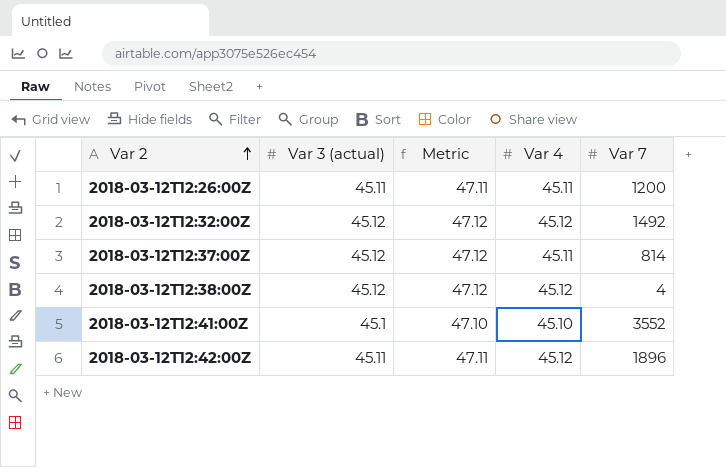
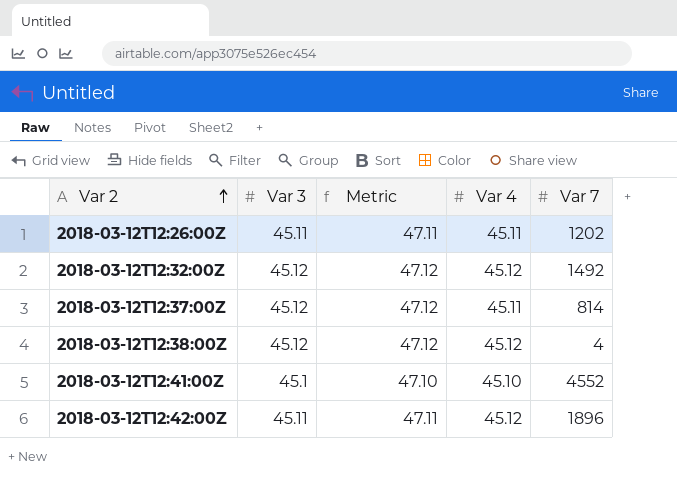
column name: Var 3 (actual) -> Var 3
2018-03-12T12:26:00Z | Var 7: 1200 -> 1202
2018-03-12T12:41:00Z | Var 7: 3552 -> 4552

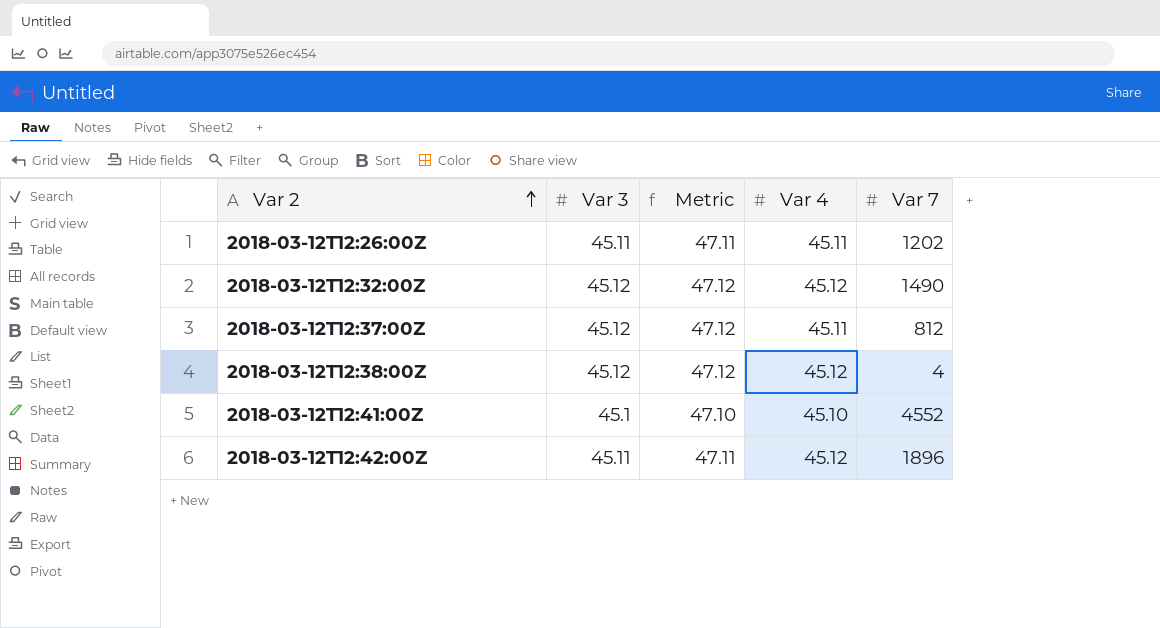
2018-03-12T12:32:00Z | Var 7: 1492 -> 1490
2018-03-12T12:37:00Z | Var 7: 814 -> 812

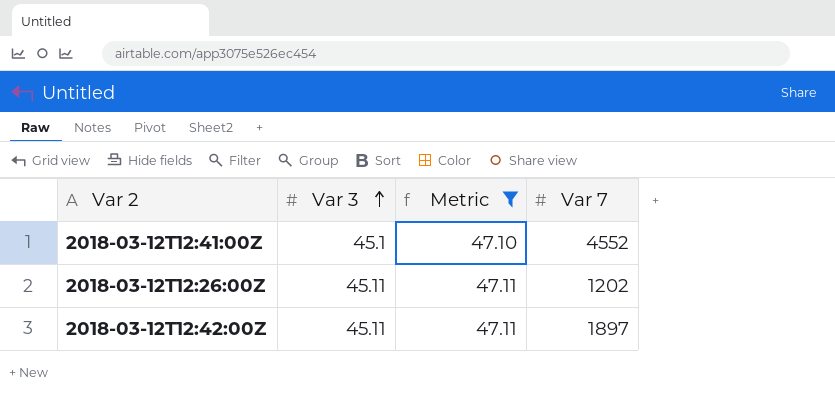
filter: none -> Metric != 47.12
row order: Var 2 ascending -> Var 3 ascending
column Var 4 | position: 4 -> none
2018-03-12T12:42:00Z | Var 7: 1896 -> 1897

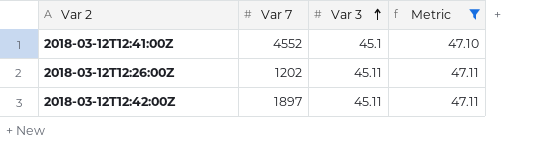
column Var 7 | position: 4 -> 2

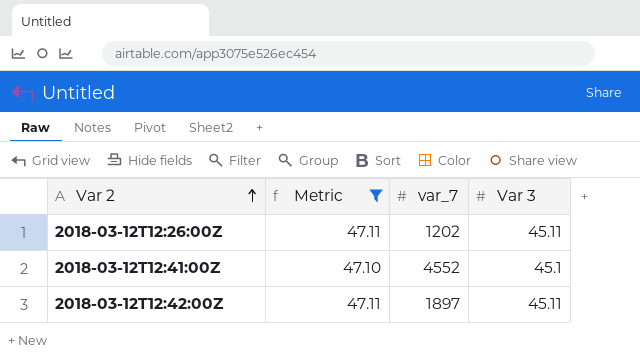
row order: Var 3 ascending -> Var 2 ascending
column Metric | position: 4 -> 2
column name: Var 7 -> var_7

